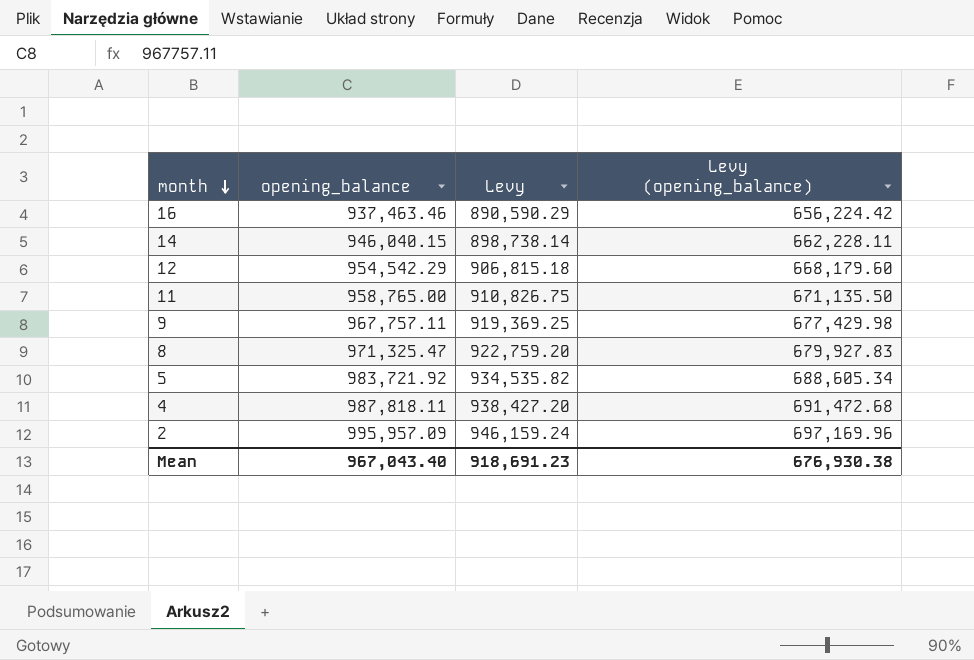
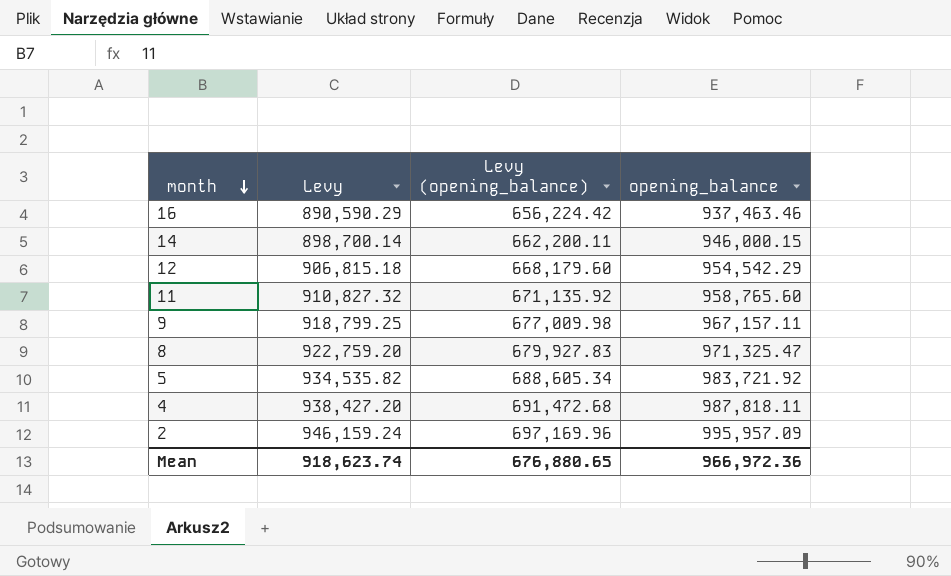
column opening_balance | position: 2 -> 4
14 | Levy: 898,738.14 -> 898,700.14
14 | Levy (opening_balance): 662,228.11 -> 662,200.11
14 | opening_balance: 946,040.15 -> 946,000.15
11 | Levy: 910,826.75 -> 910,827.32
11 | Levy (opening_balance): 671,135.50 -> 671,135.92
11 | opening_balance: 958,765.00 -> 958,765.60
9 | Levy: 919,369.25 -> 918,799.25
9 | Levy (opening_balance): 677,429.98 -> 677,009.98
9 | opening_balance: 967,757.11 -> 967,157.11
Mean | Levy: 918,691.23 -> 918,623.74
Mean | Levy (opening_balance): 676,930.38 -> 676,880.65
Mean | opening_balance: 967,043.40 -> 966,972.36

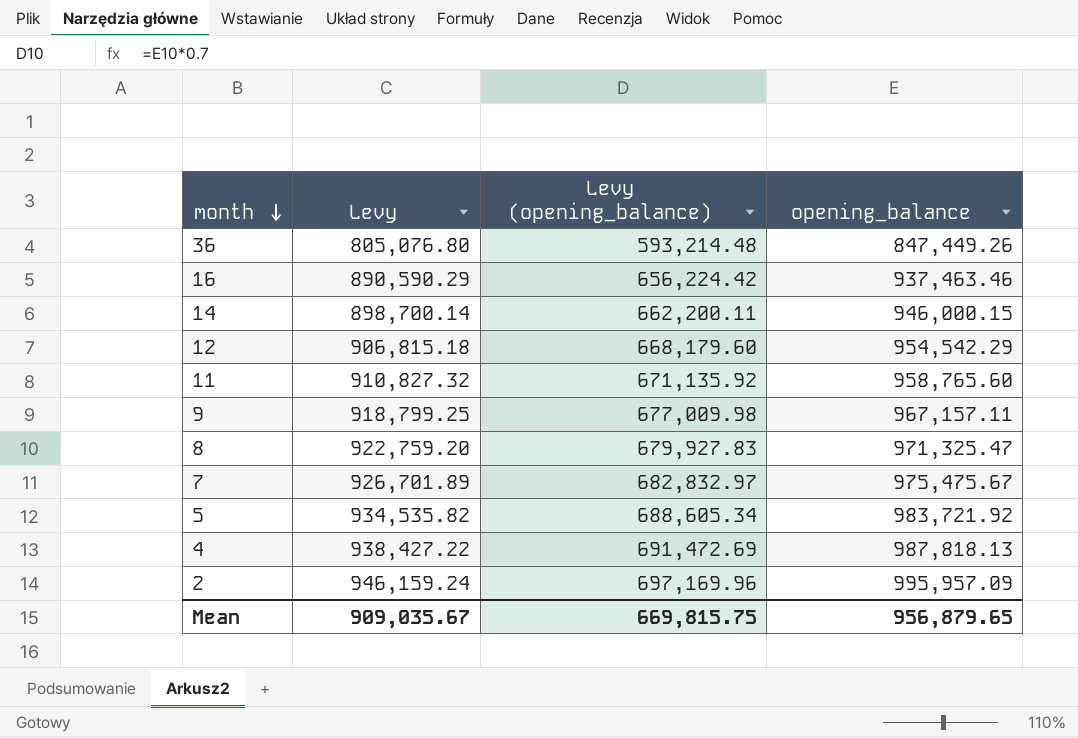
row 36: none -> 805,076.80 | 593,214.48 | 847,449.26
row 7: none -> 926,701.89 | 682,832.97 | 975,475.67
4 | Levy: 938,427.20 -> 938,427.22
4 | Levy (opening_balance): 691,472.68 -> 691,472.69
4 | opening_balance: 987,818.11 -> 987,818.13
Mean | Levy: 918,623.74 -> 909,035.67
Mean | Levy (opening_balance): 676,880.65 -> 669,815.75
Mean | opening_balance: 966,972.36 -> 956,879.65

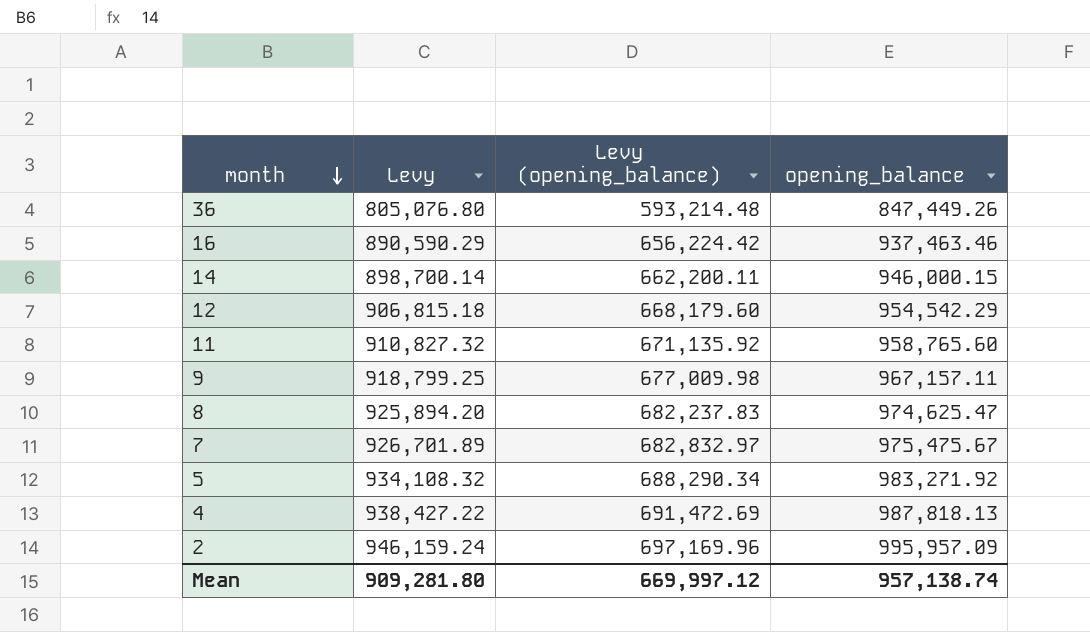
8 | Levy: 922,759.20 -> 925,894.20
8 | Levy (opening_balance): 679,927.83 -> 682,237.83
8 | opening_balance: 971,325.47 -> 974,625.47
5 | Levy: 934,535.82 -> 934,108.32
5 | Levy (opening_balance): 688,605.34 -> 688,290.34
5 | opening_balance: 983,721.92 -> 983,271.92
Mean | Levy: 909,035.67 -> 909,281.80
Mean | Levy (opening_balance): 669,815.75 -> 669,997.12
Mean | opening_balance: 956,879.65 -> 957,138.74

